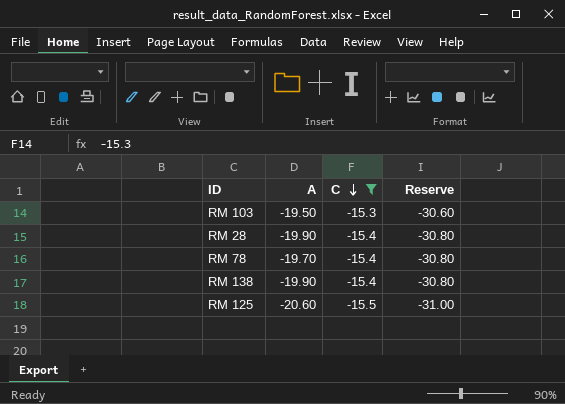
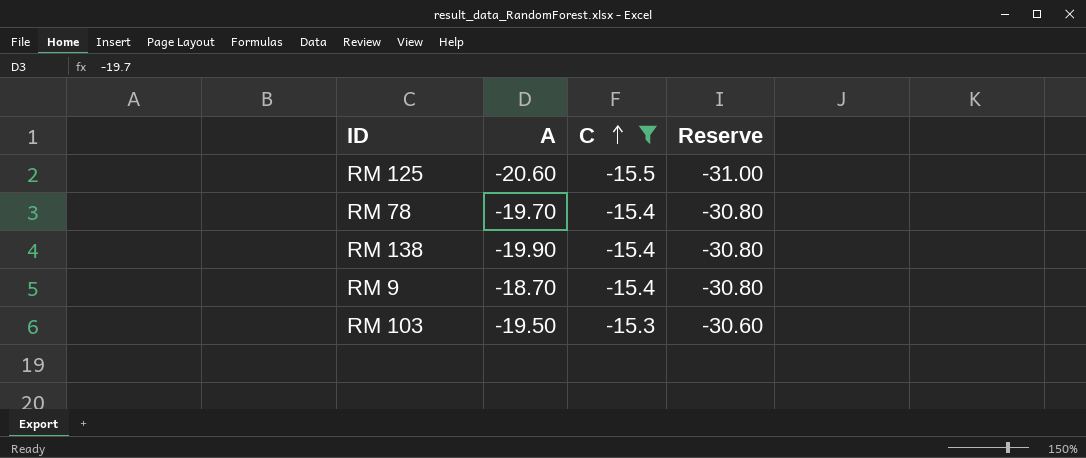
row order: C descending -> C ascending
row RM 28: -19.90 | -15.4 | -30.80 -> none
row RM 9: none -> -18.70 | -15.4 | -30.80

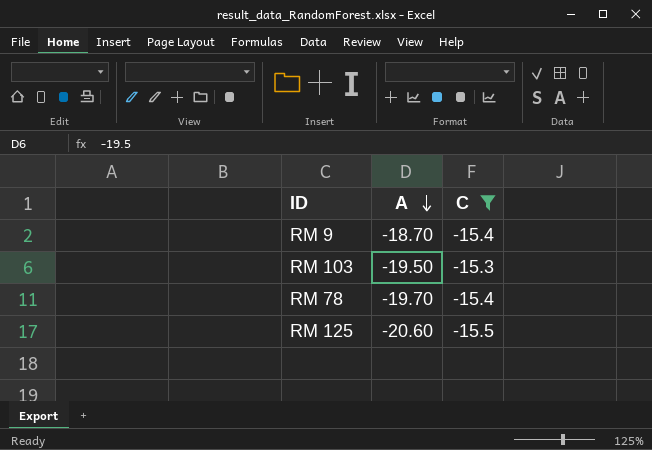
row order: C ascending -> A descending
column Reserve | formula: [C] * 2 -> none
row RM 138: -19.90 | -15.4 | -30.80 -> none

